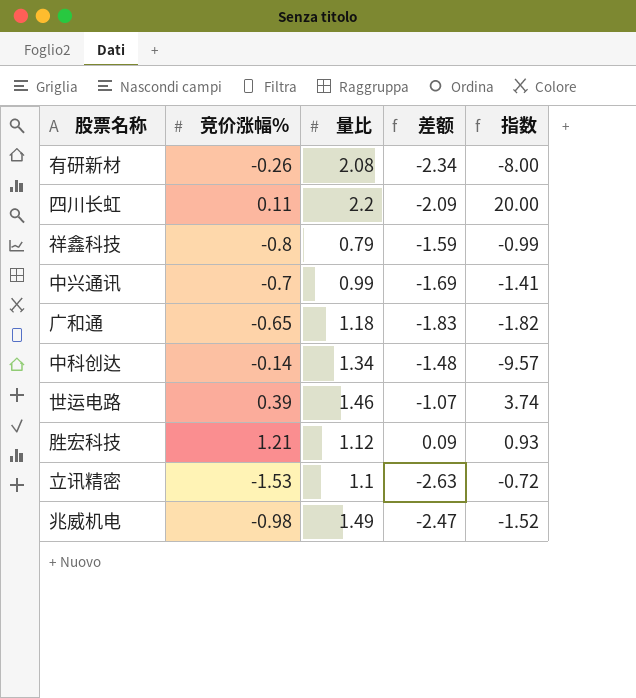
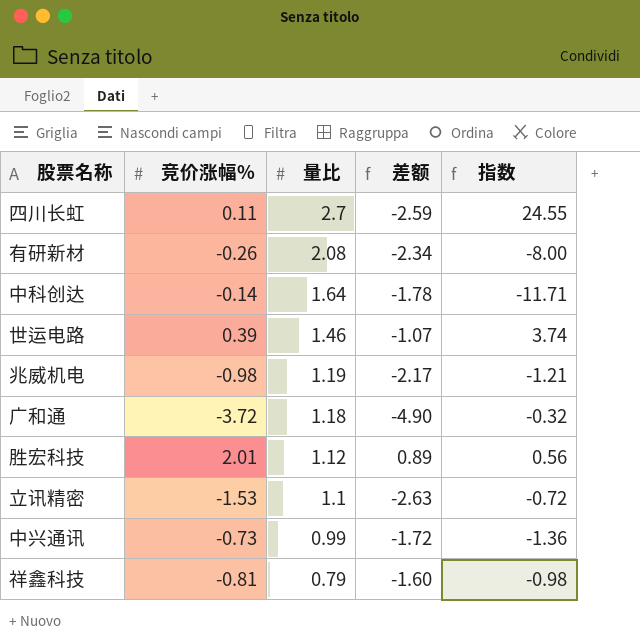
row order: none -> 量比 descending
四川长虹 | 量比: 2.2 -> 2.7
四川长虹 | 差额: -2.09 -> -2.59
四川长虹 | 指数: 20.00 -> 24.55
中科创达 | 量比: 1.34 -> 1.64
中科创达 | 差额: -1.48 -> -1.78
中科创达 | 指数: -9.57 -> -11.71
兆威机电 | 量比: 1.49 -> 1.19
兆威机电 | 差额: -2.47 -> -2.17
兆威机电 | 指数: -1.52 -> -1.21
广和通 | 竞价涨幅%: -0.65 -> -3.72
广和通 | 差额: -1.83 -> -4.90
广和通 | 指数: -1.82 -> -0.32
胜宏科技 | 竞价涨幅%: 1.21 -> 2.01
胜宏科技 | 差额: 0.09 -> 0.89
胜宏科技 | 指数: 0.93 -> 0.56
中兴通讯 | 竞价涨幅%: -0.7 -> -0.73
中兴通讯 | 差额: -1.69 -> -1.72
中兴通讯 | 指数: -1.41 -> -1.36
祥鑫科技 | 竞价涨幅%: -0.8 -> -0.81
祥鑫科技 | 差额: -1.59 -> -1.60
祥鑫科技 | 指数: -0.99 -> -0.98

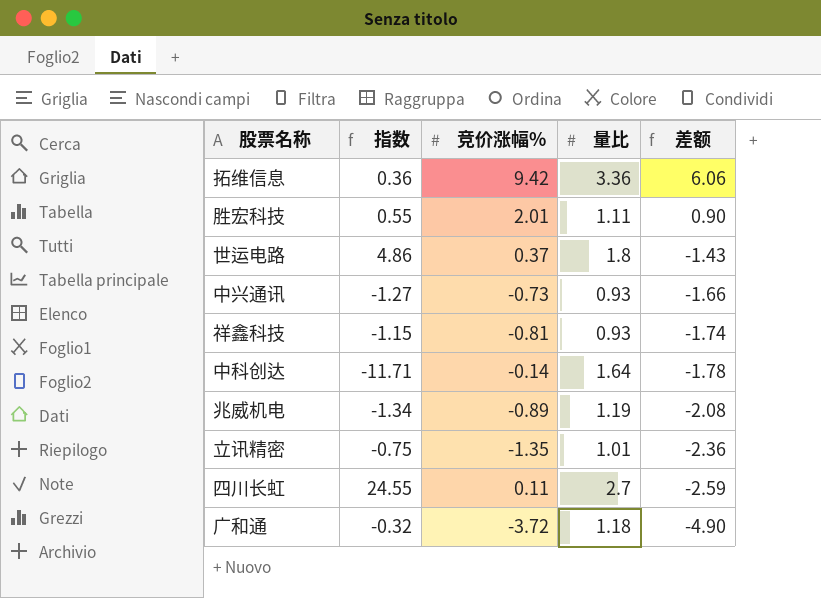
row order: 量比 descending -> 差额 descending
column 指数 | position: 5 -> 2
row 有研新材: -0.26 | 2.08 | -2.34 | -8.00 -> none
row 拓维信息: none -> 0.36 | 9.42 | 3.36 | 6.06
胜宏科技 | 指数: 0.56 -> 0.55
胜宏科技 | 量比: 1.12 -> 1.11
胜宏科技 | 差额: 0.89 -> 0.90
世运电路 | 指数: 3.74 -> 4.86
世运电路 | 竞价涨幅%: 0.39 -> 0.37
世运电路 | 量比: 1.46 -> 1.8
世运电路 | 差额: -1.07 -> -1.43
中兴通讯 | 指数: -1.36 -> -1.27
中兴通讯 | 量比: 0.99 -> 0.93
中兴通讯 | 差额: -1.72 -> -1.66
祥鑫科技 | 指数: -0.98 -> -1.15
祥鑫科技 | 量比: 0.79 -> 0.93
祥鑫科技 | 差额: -1.60 -> -1.74
兆威机电 | 指数: -1.21 -> -1.34
兆威机电 | 竞价涨幅%: -0.98 -> -0.89
兆威机电 | 差额: -2.17 -> -2.08
立讯精密 | 指数: -0.72 -> -0.75
立讯精密 | 竞价涨幅%: -1.53 -> -1.35
立讯精密 | 量比: 1.1 -> 1.01
立讯精密 | 差额: -2.63 -> -2.36

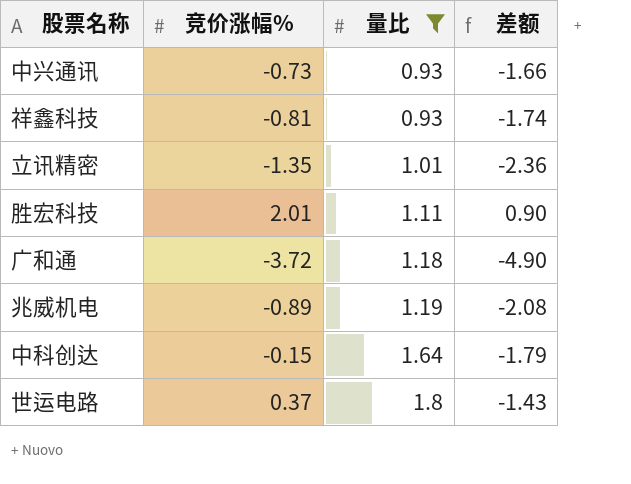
filter: none -> 量比 <= 1.8
row order: 差额 descending -> 量比 ascending
column 指数 | formula: [量比] / [竞价涨幅%] -> none
中科创达 | 竞价涨幅%: -0.14 -> -0.15
中科创达 | 差额: -1.78 -> -1.79

